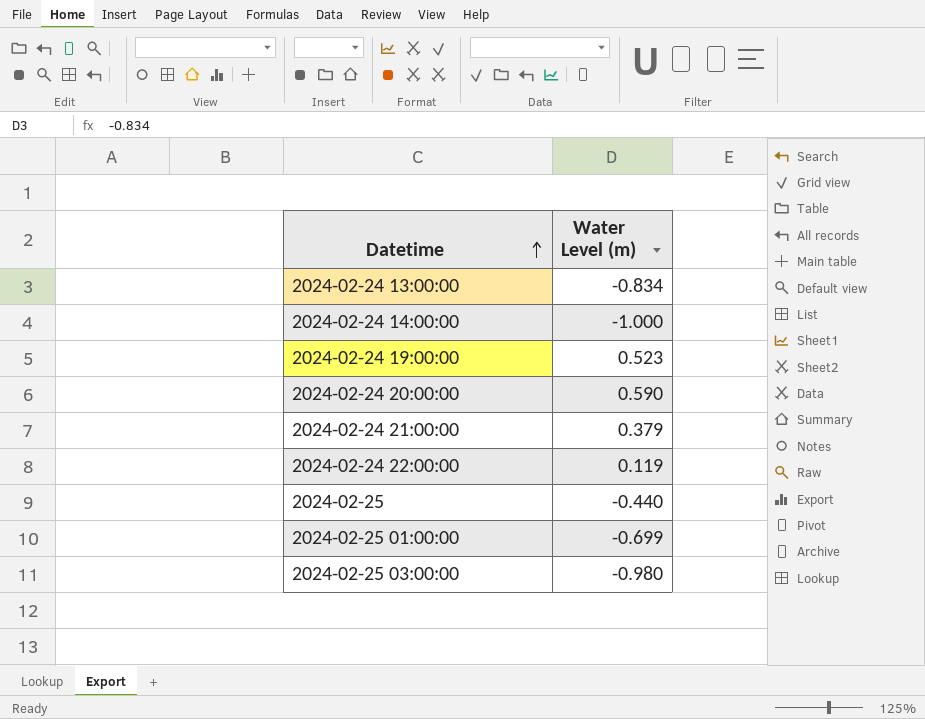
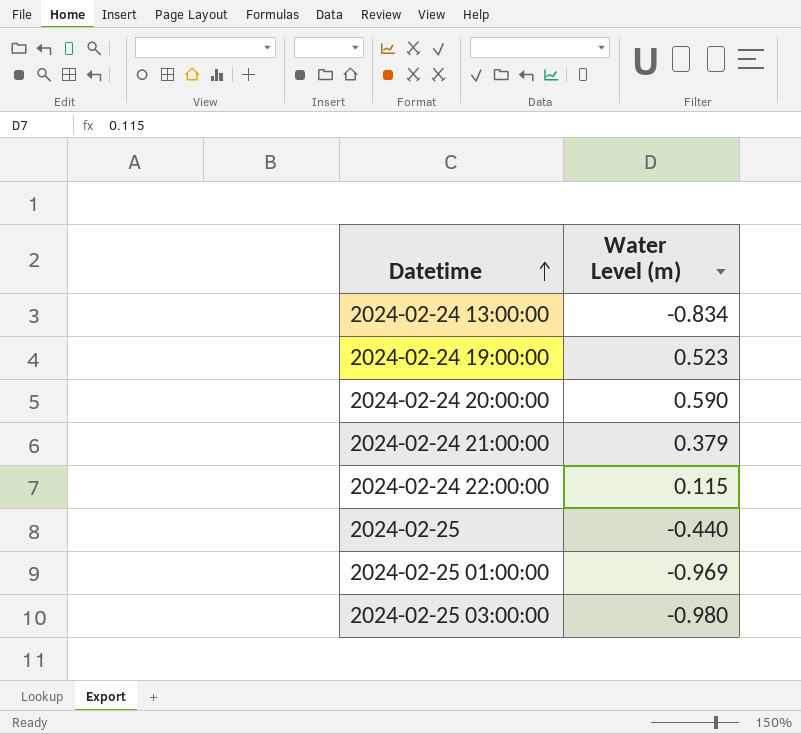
row 2024-02-24 14:00:00: -1.000 -> none
2024-02-24 22:00:00 | Water Level (m): 0.119 -> 0.115
2024-02-25 01:00:00 | Water Level (m): -0.699 -> -0.969

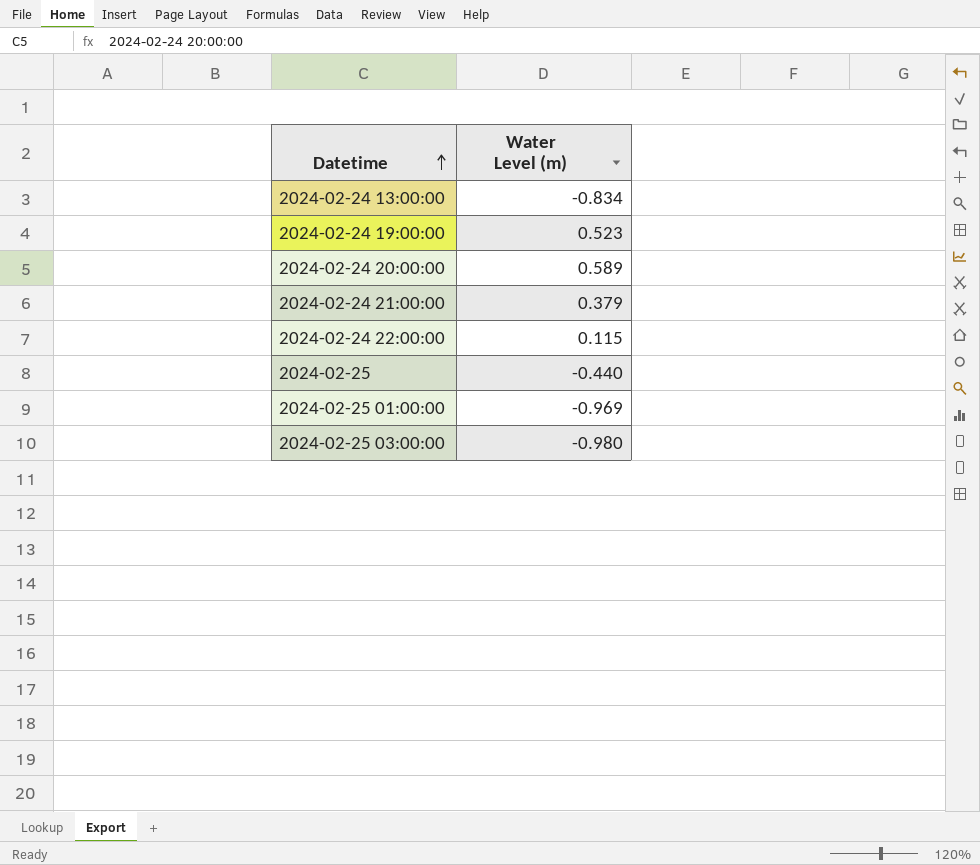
2024-02-24 20:00:00 | Water Level (m): 0.590 -> 0.589

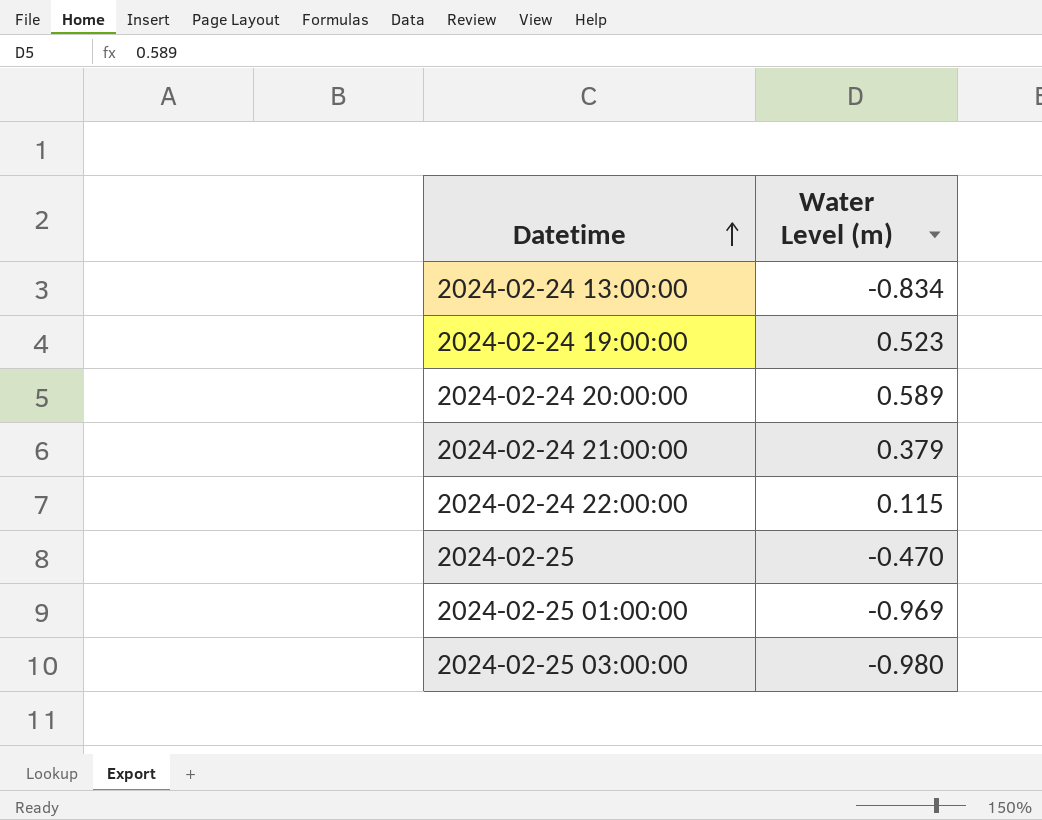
2024-02-25 | Water Level (m): -0.440 -> -0.470

